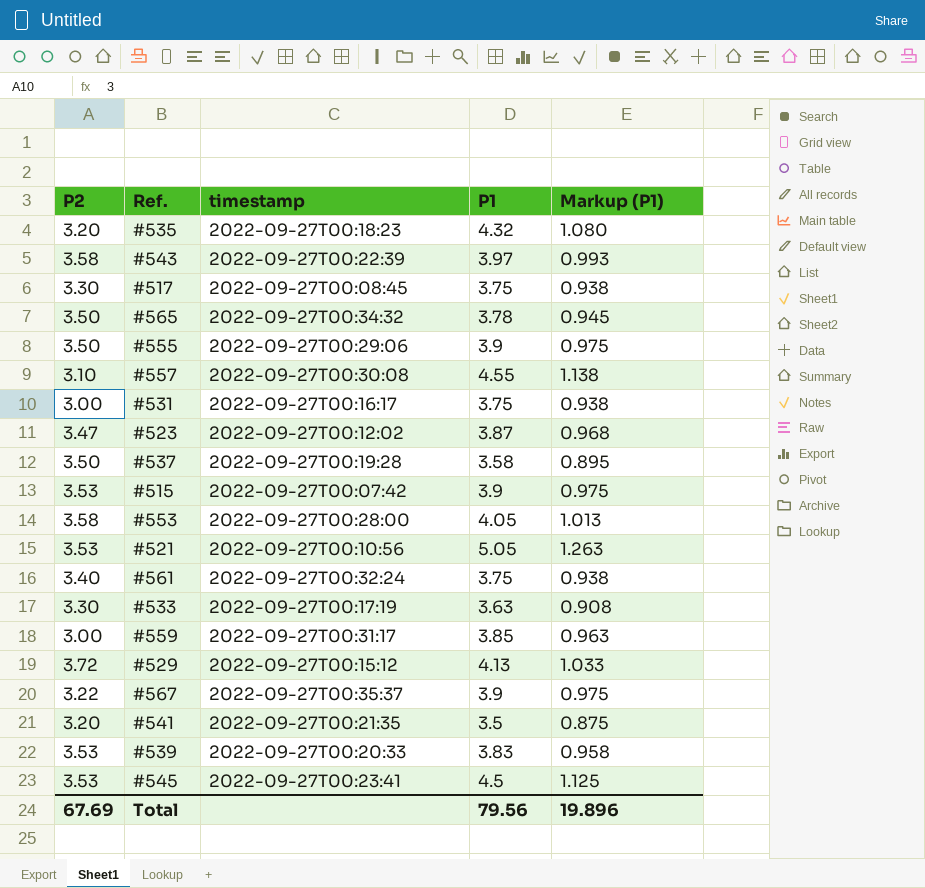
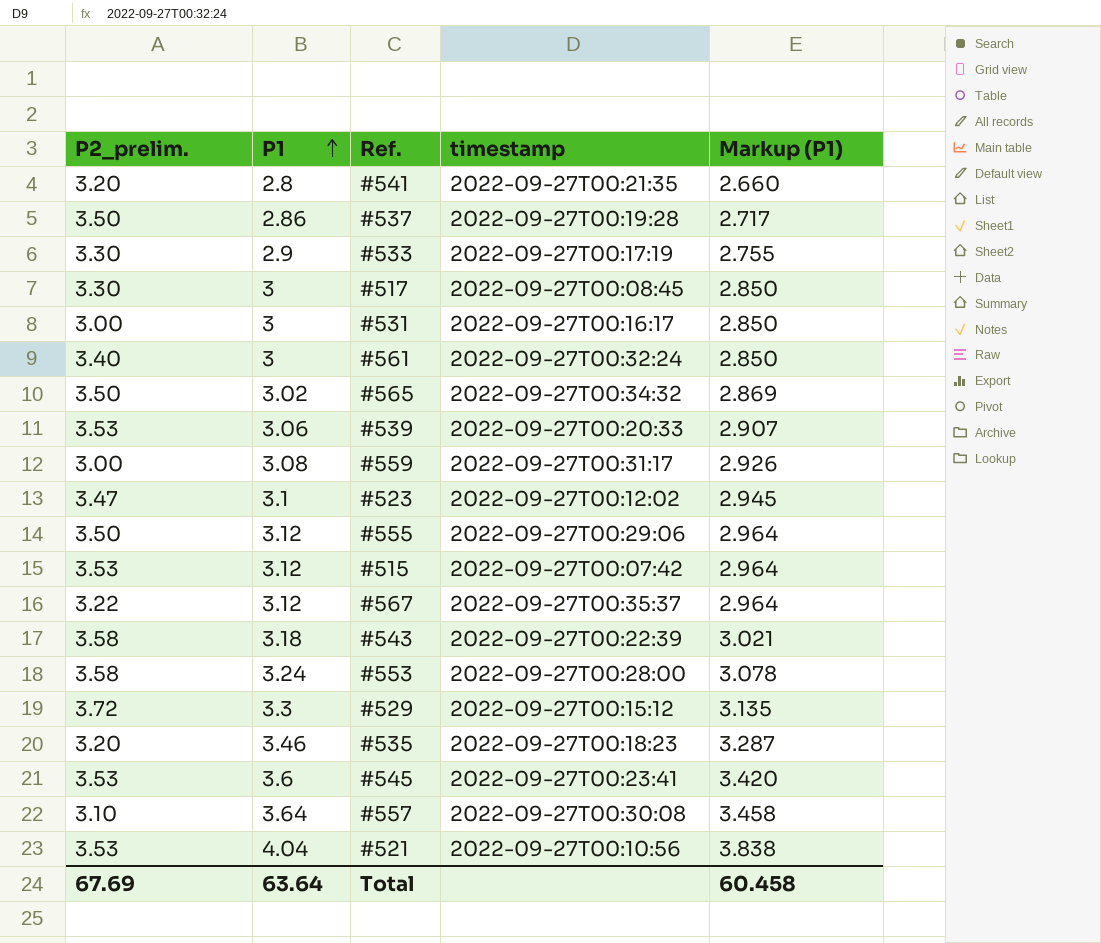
row order: none -> P1 ascending
column name: P2 -> P2_prelim.
column P1 | position: 4 -> 2
column Markup (P1) | formula: [P1] * 0.25 -> [P1] * 0.95
#541 | P1: 3.5 -> 2.8
#537 | P1: 3.58 -> 2.86
#533 | P1: 3.63 -> 2.9
#517 | P1: 3.75 -> 3
#531 | P1: 3.75 -> 3
#561 | P1: 3.75 -> 3
#565 | P1: 3.78 -> 3.02
#539 | P1: 3.83 -> 3.06
#559 | P1: 3.85 -> 3.08
#523 | P1: 3.87 -> 3.1
#555 | P1: 3.9 -> 3.12
#515 | P1: 3.9 -> 3.12
#567 | P1: 3.9 -> 3.12
#543 | P1: 3.97 -> 3.18
#553 | P1: 4.05 -> 3.24
#529 | P1: 4.13 -> 3.3
#535 | P1: 4.32 -> 3.46
#545 | P1: 4.5 -> 3.6
#557 | P1: 4.55 -> 3.64
#521 | P1: 5.05 -> 4.04
Total | P1: 79.56 -> 63.64
Total | Markup (P1): 19.896 -> 60.458

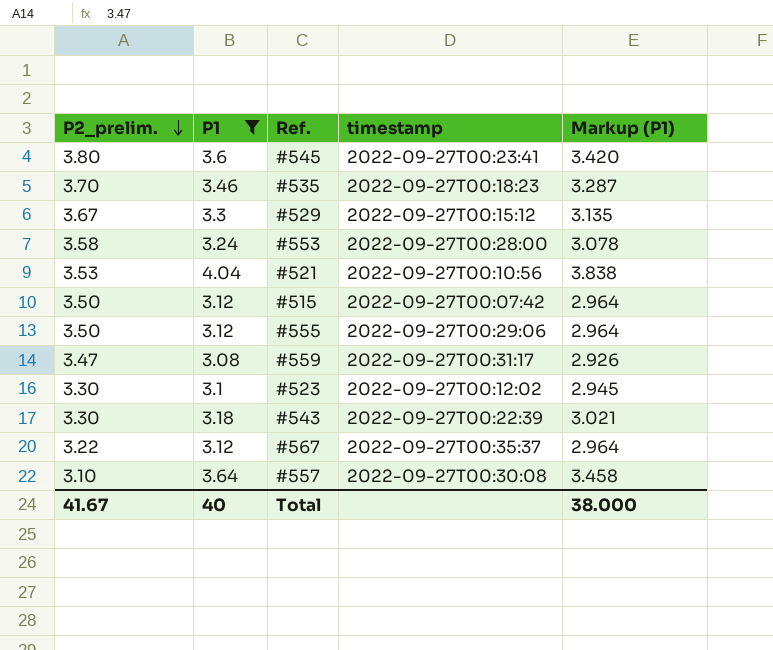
filter: none -> P1 >= 3.08
row order: P1 ascending -> P2_prelim. descending
#545 | P2_prelim.: 3.53 -> 3.80
#535 | P2_prelim.: 3.20 -> 3.70
#529 | P2_prelim.: 3.72 -> 3.67
#515 | P2_prelim.: 3.53 -> 3.50
#559 | P2_prelim.: 3.00 -> 3.47
#523 | P2_prelim.: 3.47 -> 3.30
#543 | P2_prelim.: 3.58 -> 3.30
Total | P2_prelim.: 67.69 -> 41.67
Total | P1: 63.64 -> 40
Total | Markup (P1): 60.458 -> 38.000

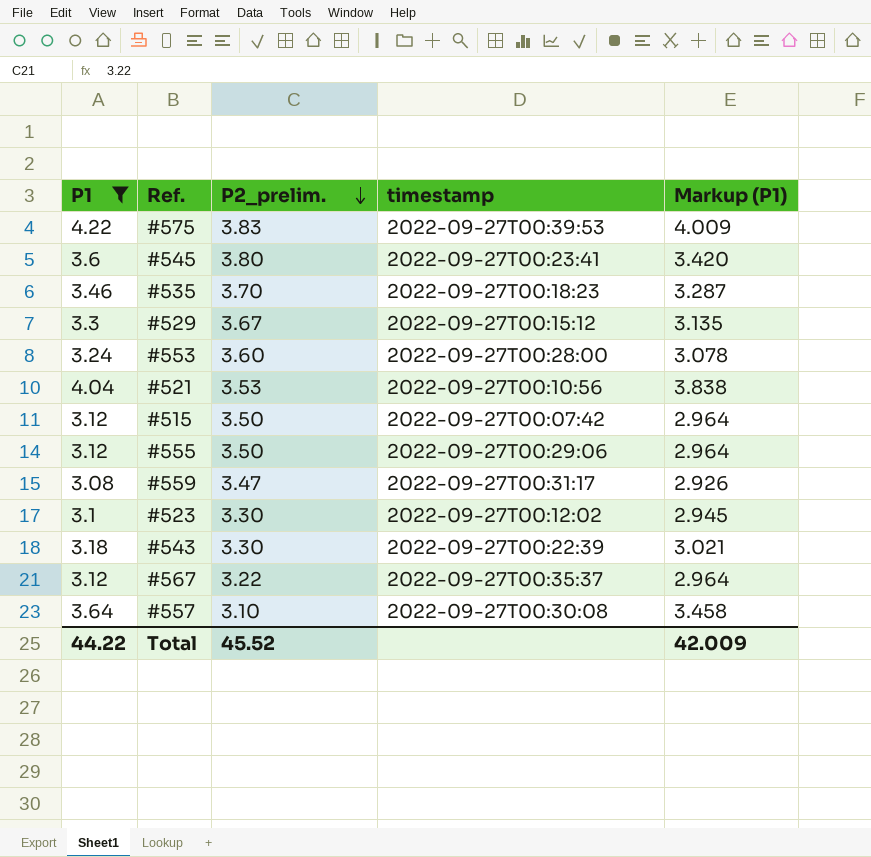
column P2_prelim. | position: 1 -> 3
row #575: none -> 4.22 | 3.83 | 2022-09-27T00:39:53 | 4.009
#553 | P2_prelim.: 3.58 -> 3.60
Total | P1: 40 -> 44.22
Total | P2_prelim.: 41.67 -> 45.52
Total | Markup (P1): 38.000 -> 42.009

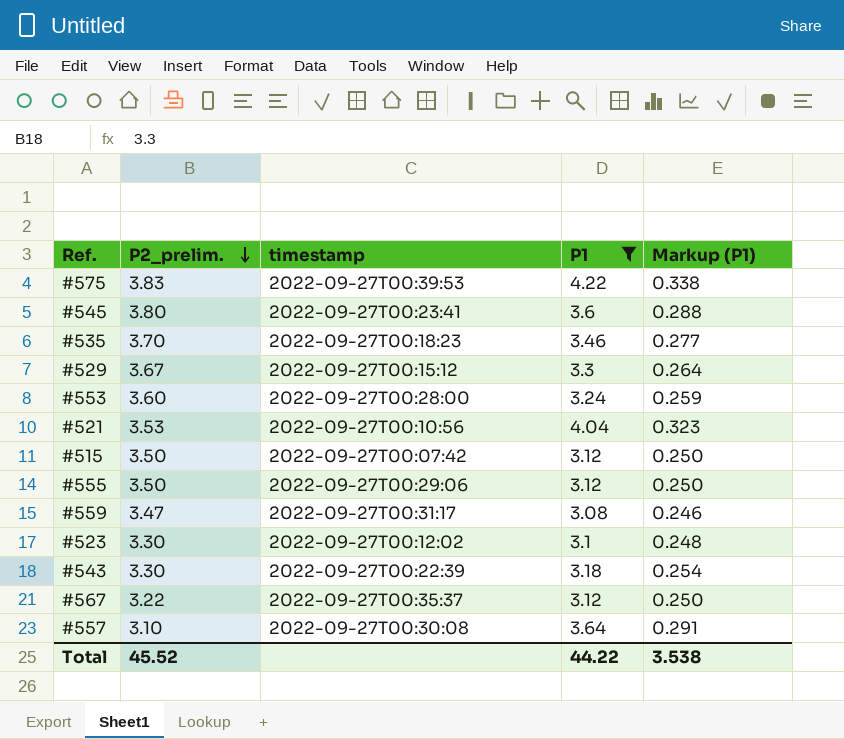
column P1 | position: 1 -> 4
column Markup (P1) | formula: [P1] * 0.95 -> [P1] * 0.08
Total | Markup (P1): 42.009 -> 3.538

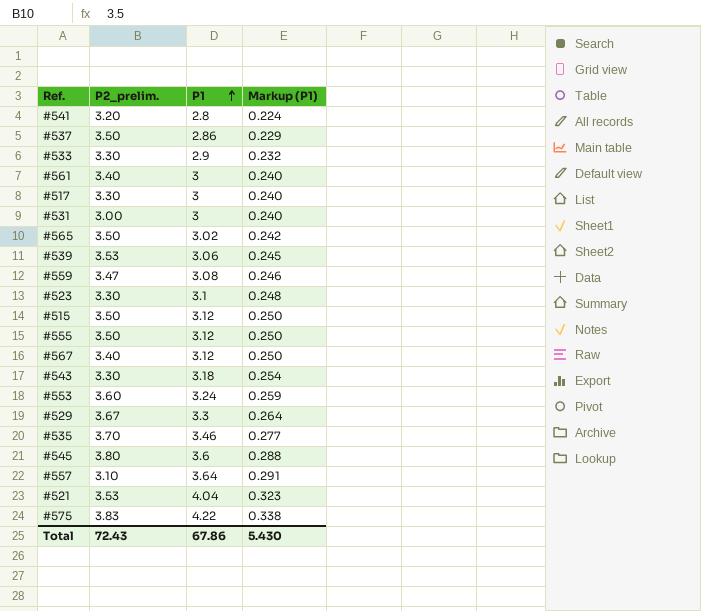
filter: P1 >= 3.08 -> none
row order: P2_prelim. descending -> P1 ascending
column timestamp | position: 3 -> none
#567 | P2_prelim.: 3.22 -> 3.40
Total | P2_prelim.: 45.52 -> 72.43
Total | P1: 44.22 -> 67.86
Total | Markup (P1): 3.538 -> 5.430

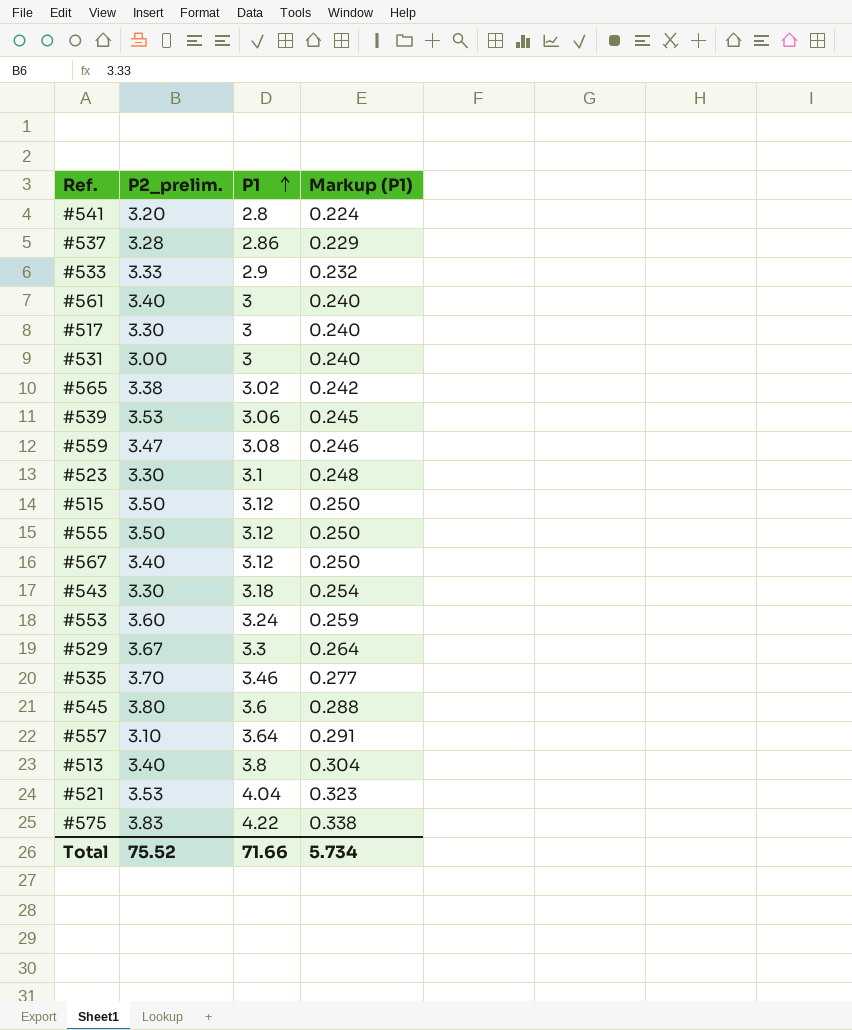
#537 | P2_prelim.: 3.50 -> 3.28
#533 | P2_prelim.: 3.30 -> 3.33
#565 | P2_prelim.: 3.50 -> 3.38
row #513: none -> 3.40 | 3.8 | 0.304
Total | P2_prelim.: 72.43 -> 75.52
Total | P1: 67.86 -> 71.66
Total | Markup (P1): 5.430 -> 5.734

